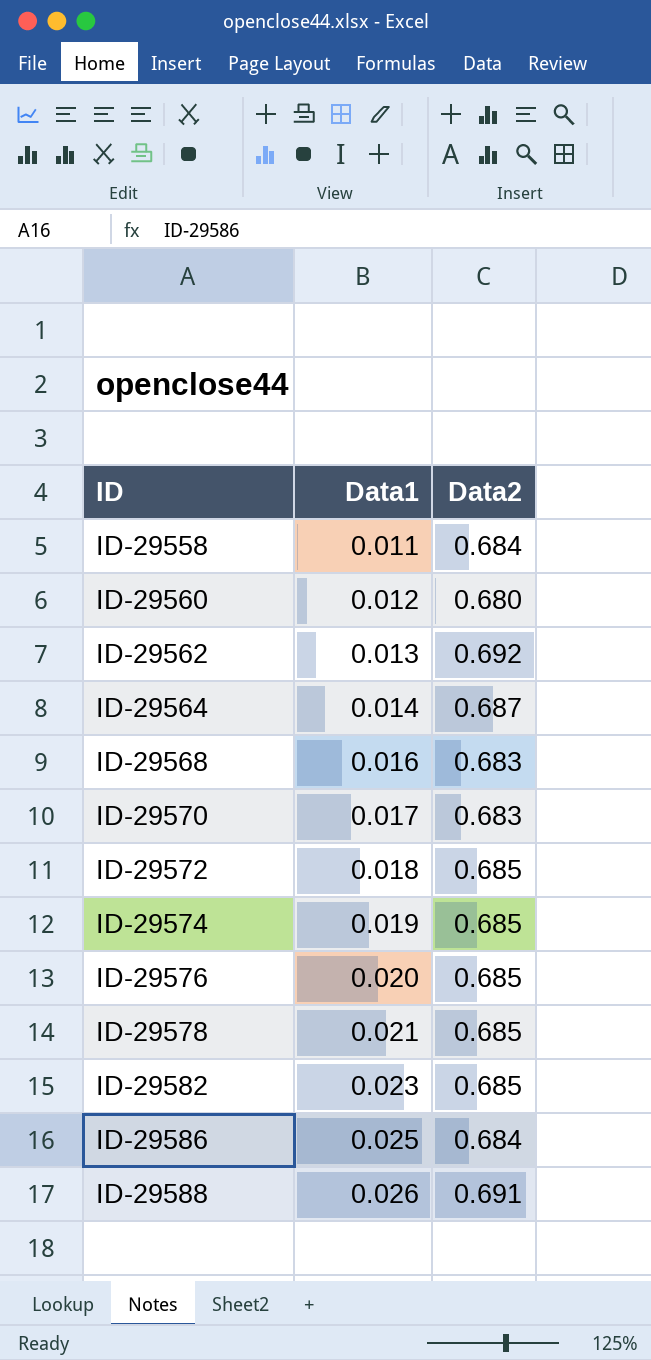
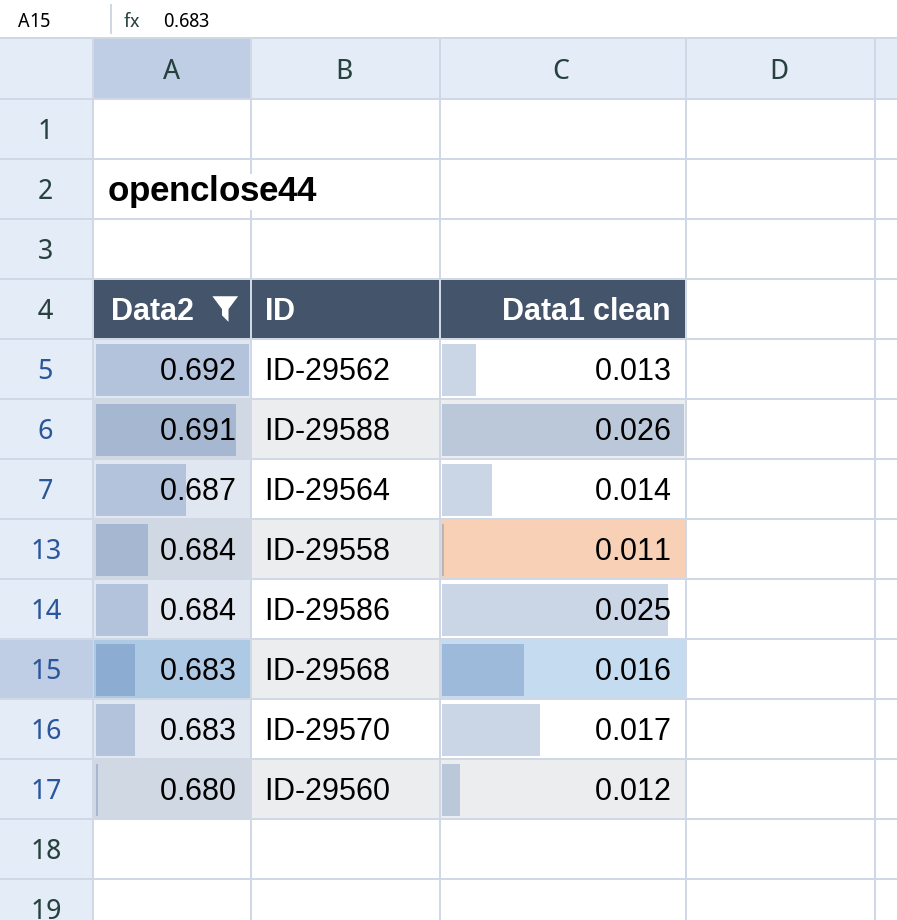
filter: none -> Data2 != 0.685
row order: ID ascending -> Data2 descending
column Data2 | position: 3 -> 1
column name: Data1 -> Data1 clean

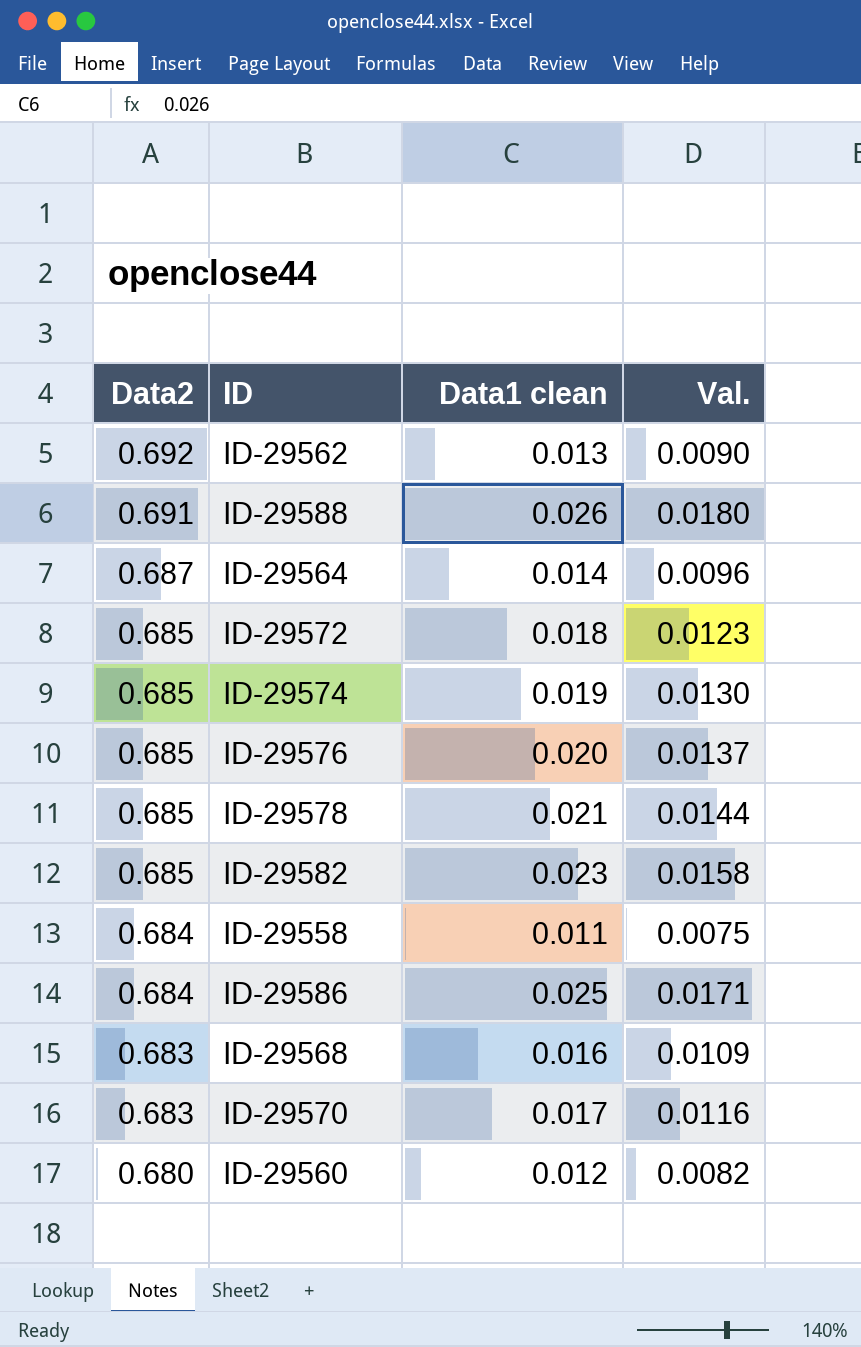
filter: Data2 != 0.685 -> none
column Val. | formula: none -> [Data2] * [Data1 clean]

